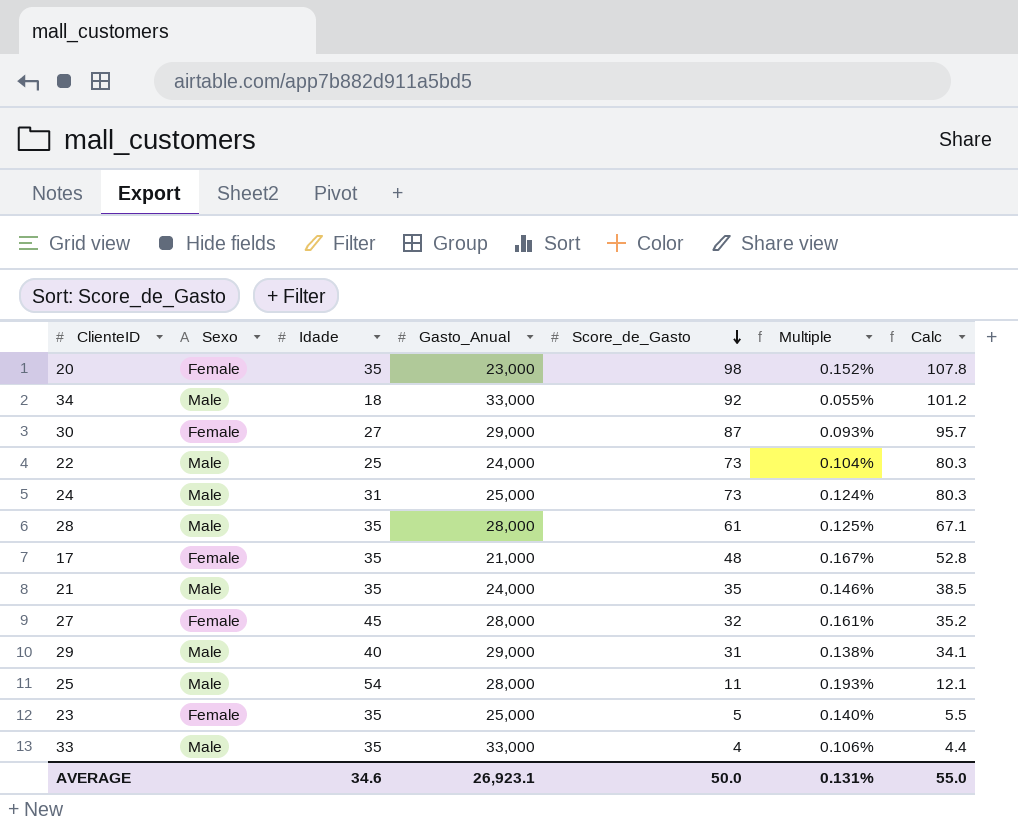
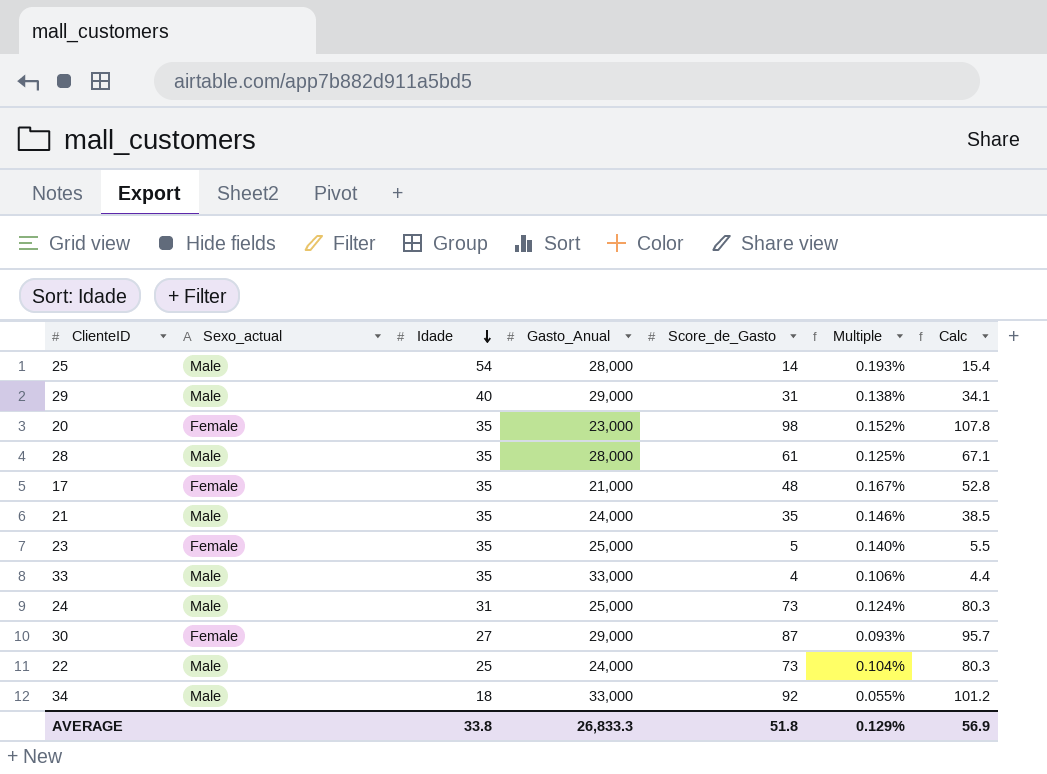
row order: Score_de_Gasto descending -> Idade descending
column name: Sexo -> Sexo_actual
row 27: Female | 45 | 28,000 | 32 | 0.161% | 35.2 -> none
25 | Score_de_Gasto: 11 -> 14
25 | Calc: 12.1 -> 15.4
AVERAGE | Idade: 34.6 -> 33.8
AVERAGE | Gasto_Anual: 26,923.1 -> 26,833.3
AVERAGE | Score_de_Gasto: 50.0 -> 51.8
AVERAGE | Multiple: 0.131% -> 0.129%
AVERAGE | Calc: 55.0 -> 56.9

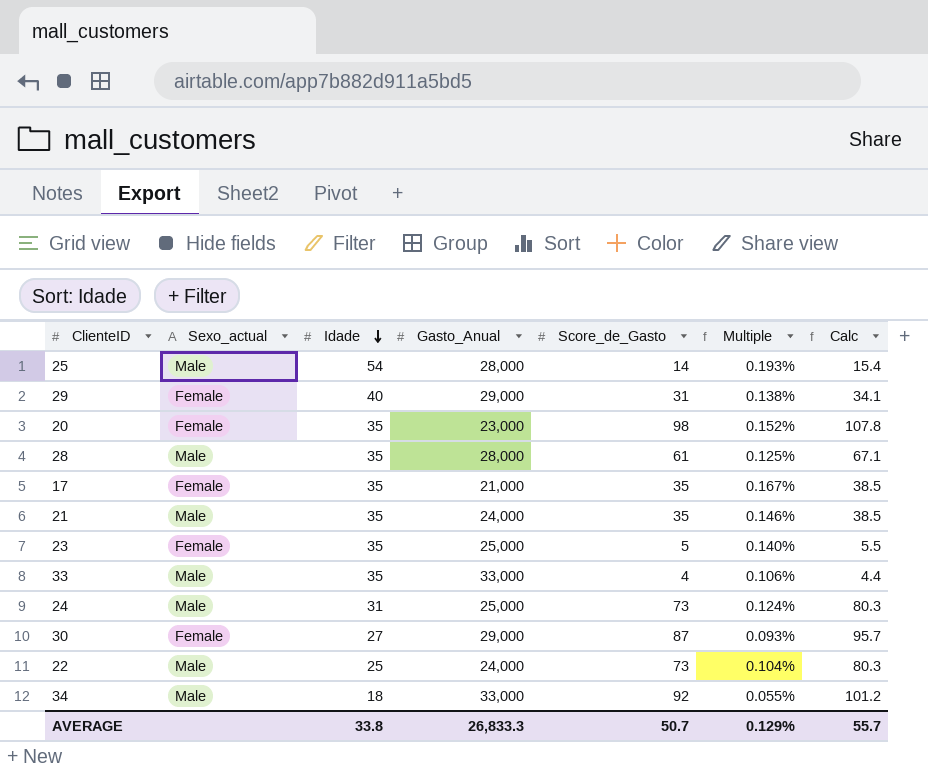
29 | Sexo_actual: Male -> Female
17 | Score_de_Gasto: 48 -> 35
17 | Calc: 52.8 -> 38.5
AVERAGE | Score_de_Gasto: 51.8 -> 50.7
AVERAGE | Calc: 56.9 -> 55.7

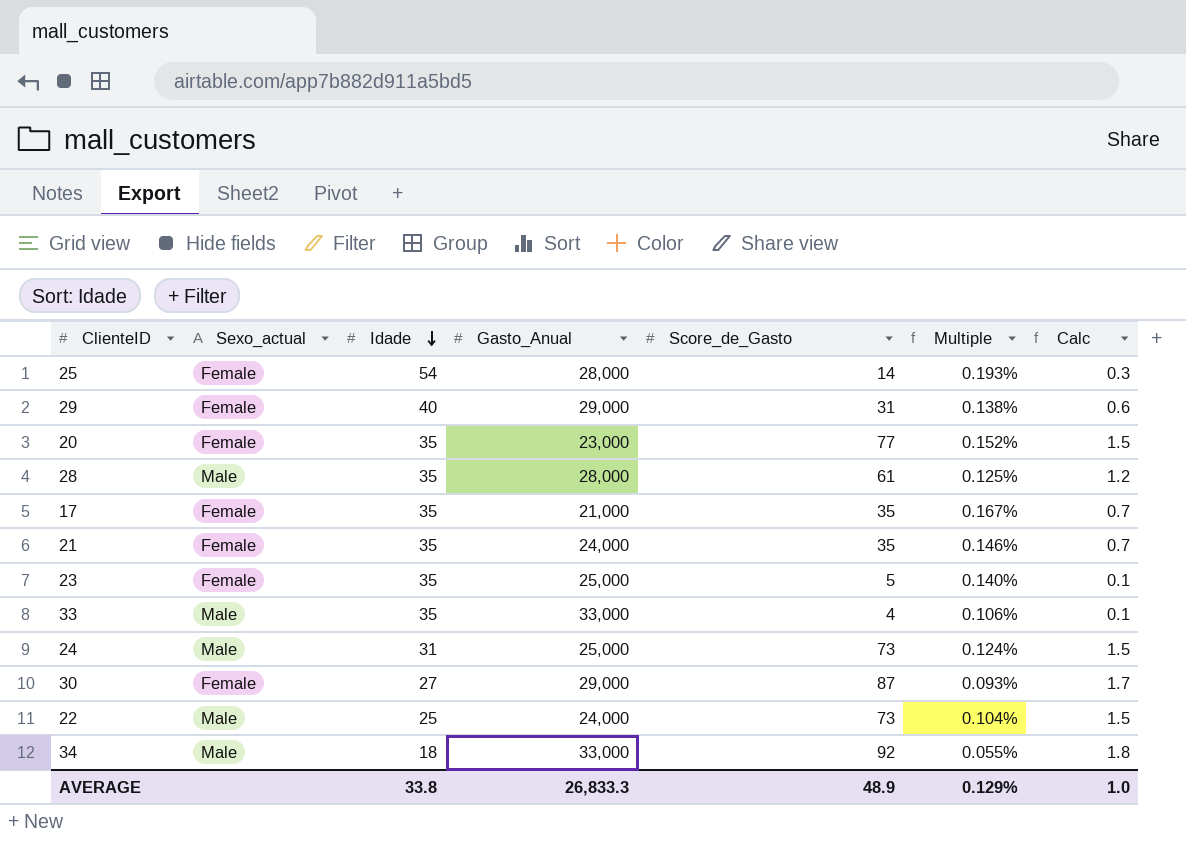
column Calc | formula: [Score_de_Gasto] * 1.1 -> [Score_de_Gasto] * 0.02
25 | Sexo_actual: Male -> Female
20 | Score_de_Gasto: 98 -> 77
21 | Sexo_actual: Male -> Female
AVERAGE | Score_de_Gasto: 50.7 -> 48.9
AVERAGE | Calc: 55.7 -> 1.0

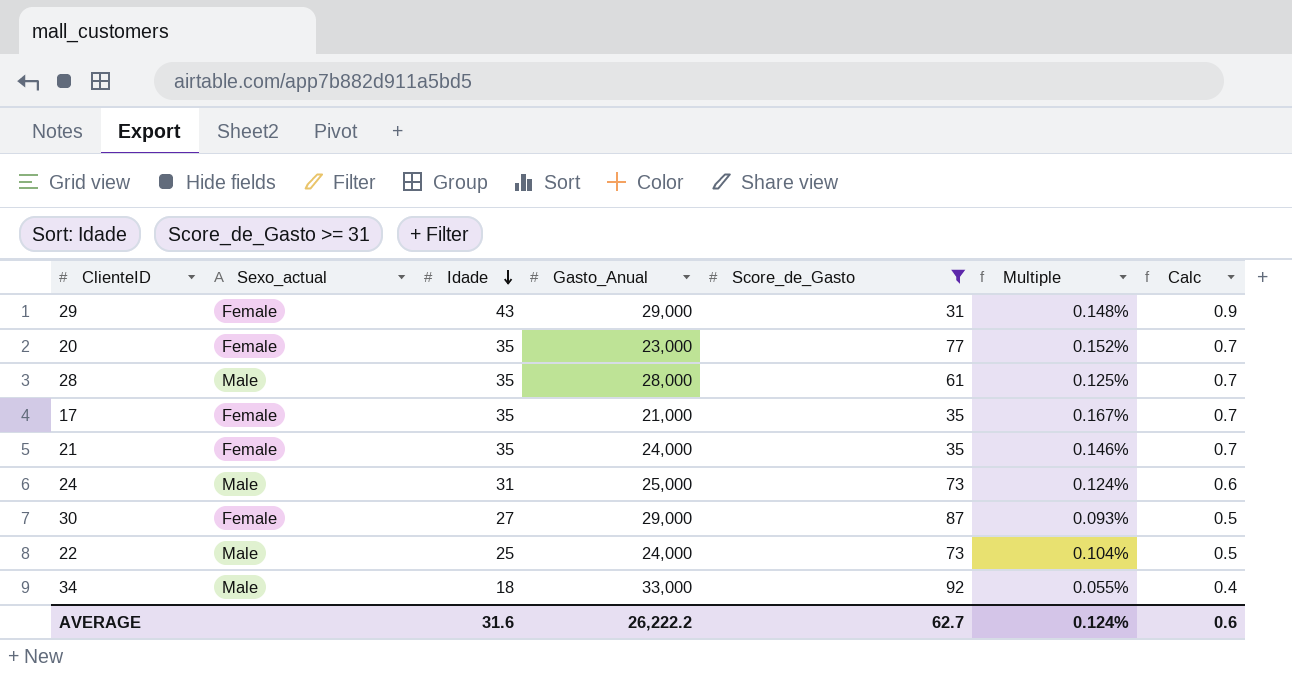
filter: none -> Score_de_Gasto >= 31
column Calc | formula: [Score_de_Gasto] * 0.02 -> [Idade] * 0.02
29 | Idade: 40 -> 43
29 | Multiple: 0.138% -> 0.148%
AVERAGE | Idade: 33.8 -> 31.6
AVERAGE | Gasto_Anual: 26,833.3 -> 26,222.2
AVERAGE | Score_de_Gasto: 48.9 -> 62.7
AVERAGE | Multiple: 0.129% -> 0.124%
AVERAGE | Calc: 1.0 -> 0.6

